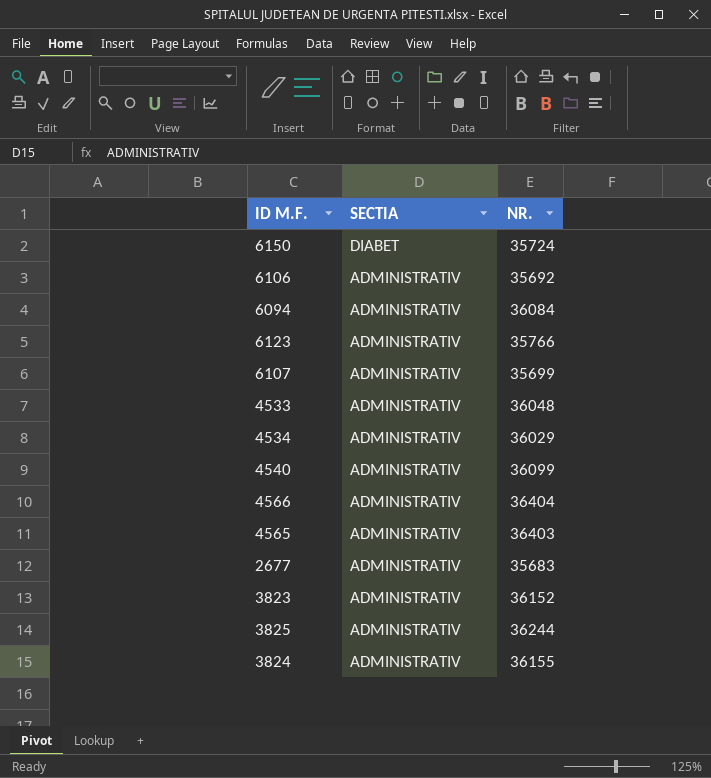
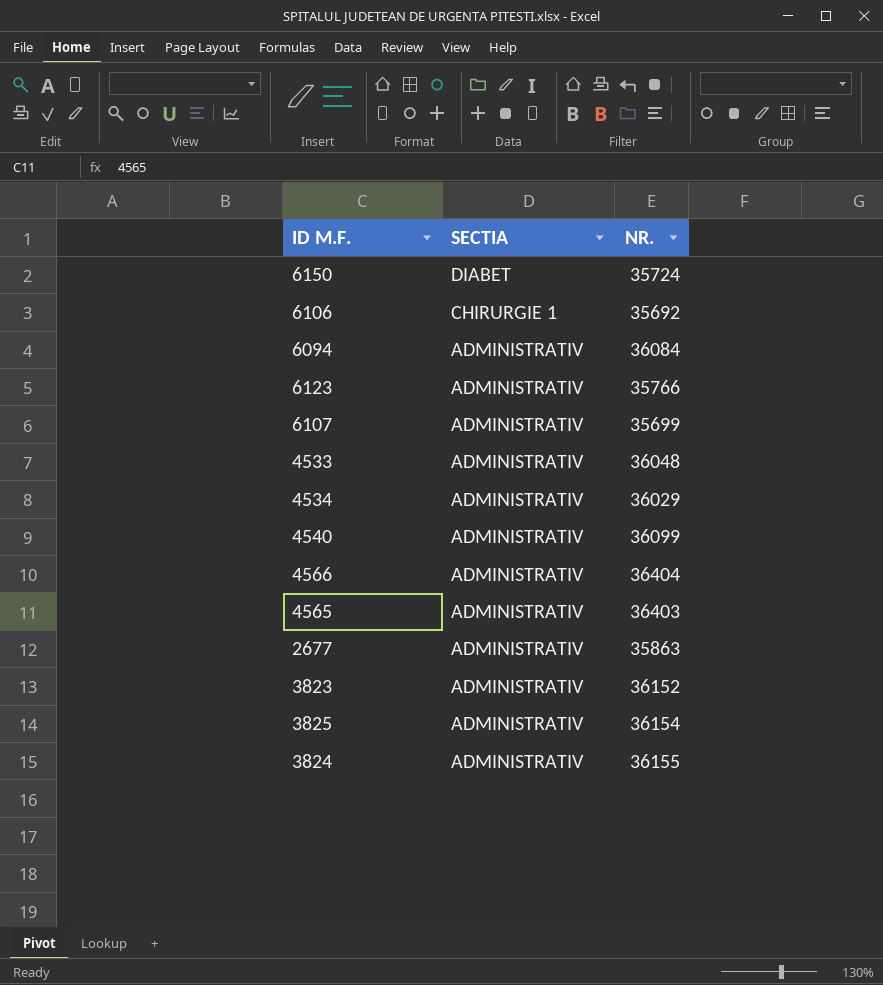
6106 | SECTIA: ADMINISTRATIV -> CHIRURGIE 1
2677 | NR.: 35683 -> 35863
3825 | NR.: 36244 -> 36154

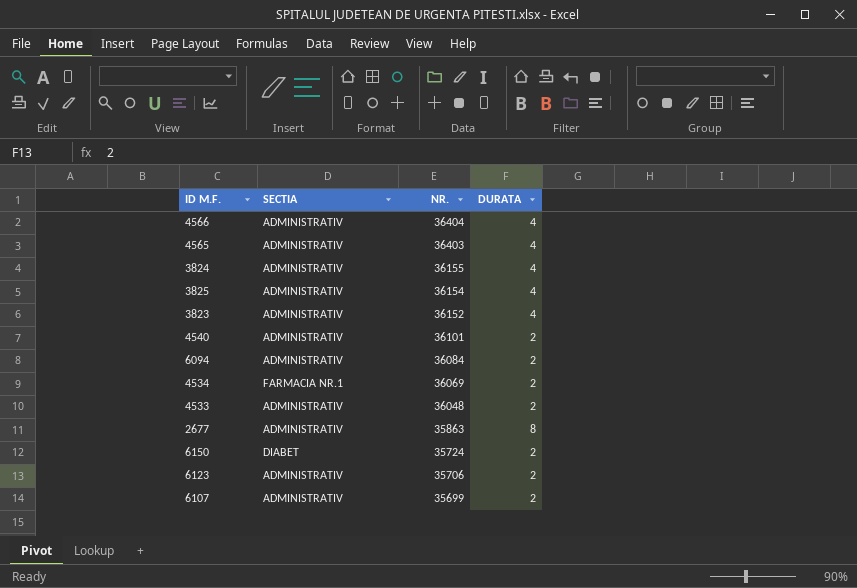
row order: SECTIA descending -> NR. descending
column DURATA | position: none -> 4
row 6106: CHIRURGIE 1 | 35692 -> none
4540 | NR.: 36099 -> 36101
4534 | SECTIA: ADMINISTRATIV -> FARMACIA NR.1
4534 | NR.: 36029 -> 36069
6123 | NR.: 35766 -> 35706

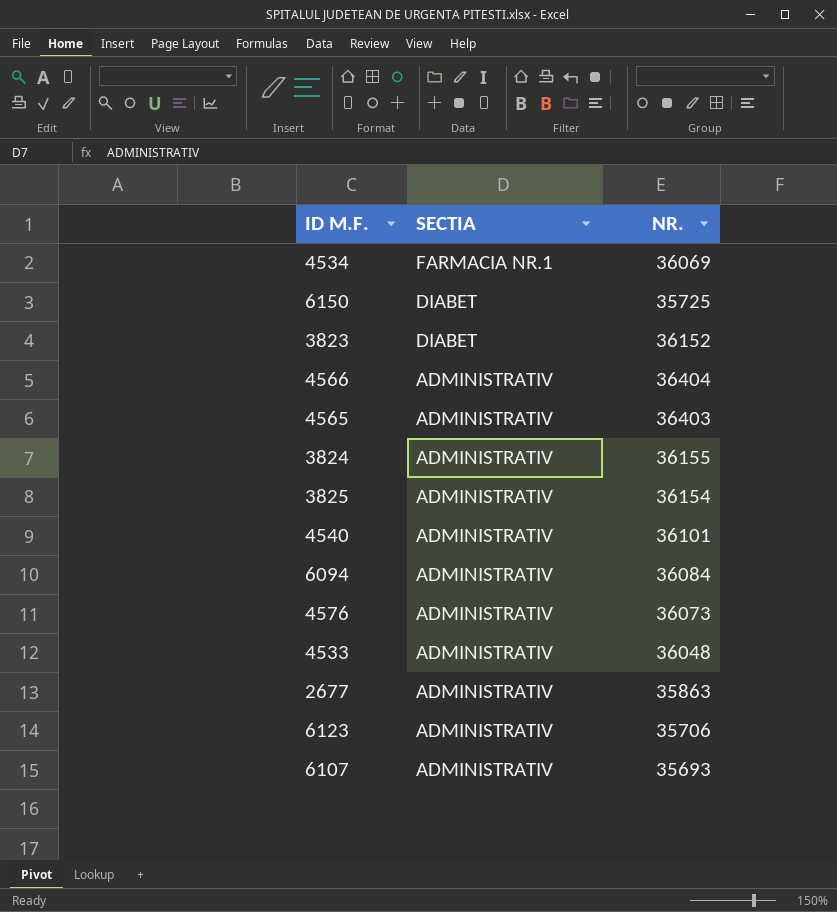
row order: NR. descending -> SECTIA descending
column DURATA | position: 4 -> none
6150 | NR.: 35724 -> 35725
3823 | SECTIA: ADMINISTRATIV -> DIABET
row 4576: none -> ADMINISTRATIV | 36073
6107 | NR.: 35699 -> 35693

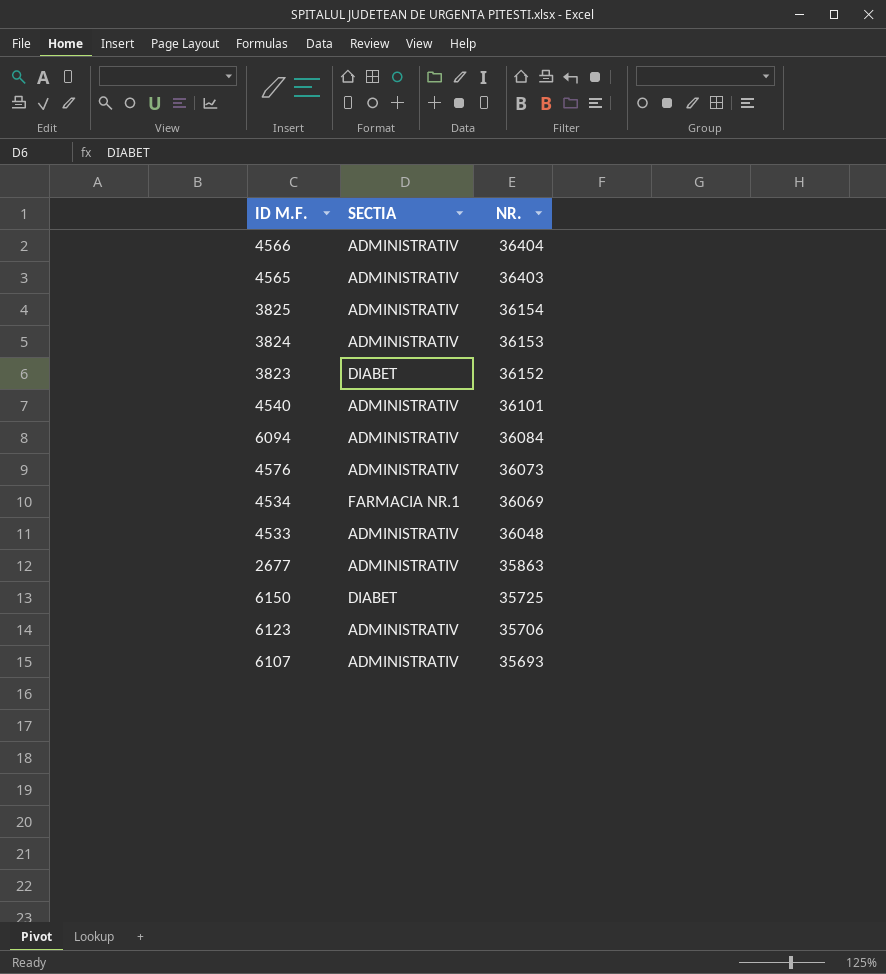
row order: SECTIA descending -> NR. descending
3824 | NR.: 36155 -> 36153

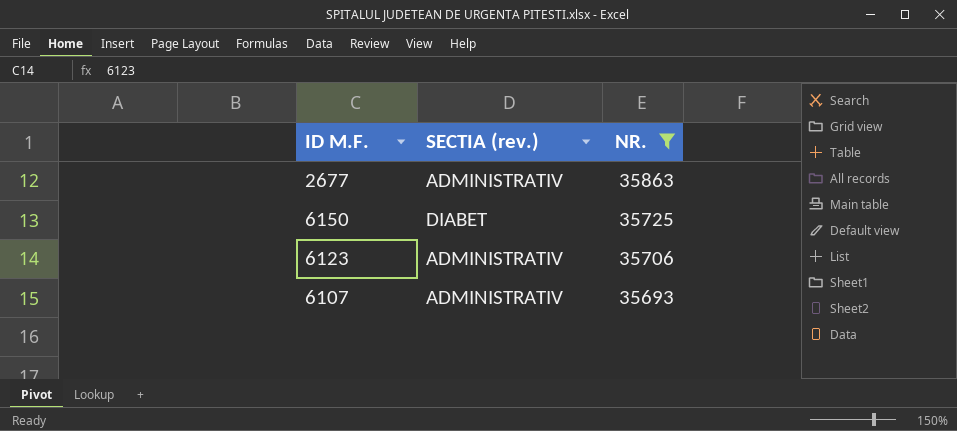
filter: none -> NR. <= 35863
column name: SECTIA -> SECTIA (rev.)

